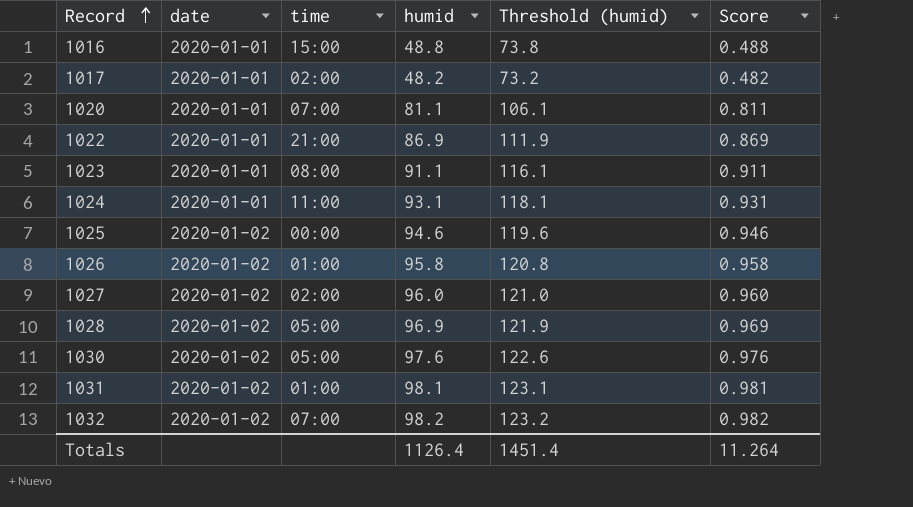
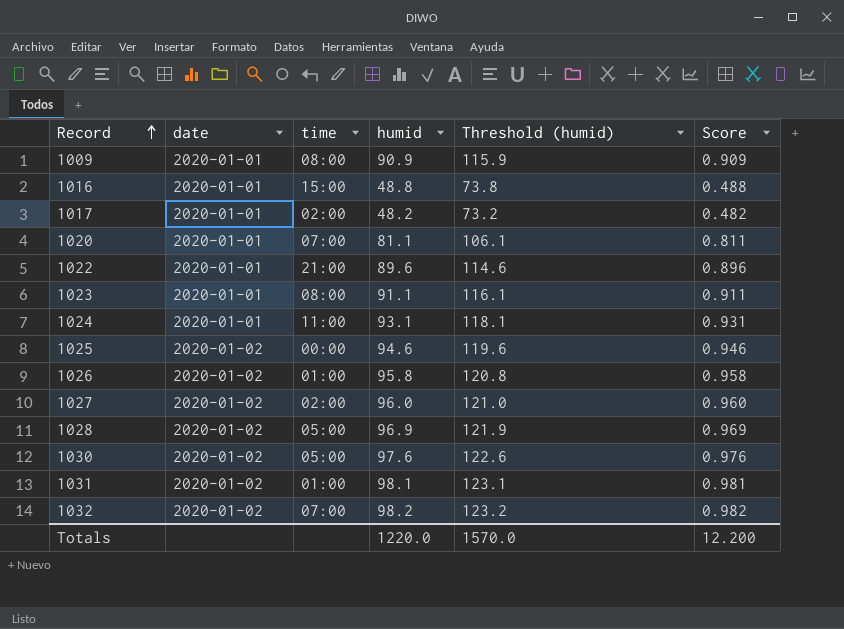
row 1009: none -> 2020-01-01 | 08:00 | 90.9 | 115.9 | 0.909
1022 | humid: 86.9 -> 89.6
1022 | Threshold (humid): 111.9 -> 114.6
1022 | Score: 0.869 -> 0.896
Totals | humid: 1126.4 -> 1220.0
Totals | Threshold (humid): 1451.4 -> 1570.0
Totals | Score: 11.264 -> 12.200

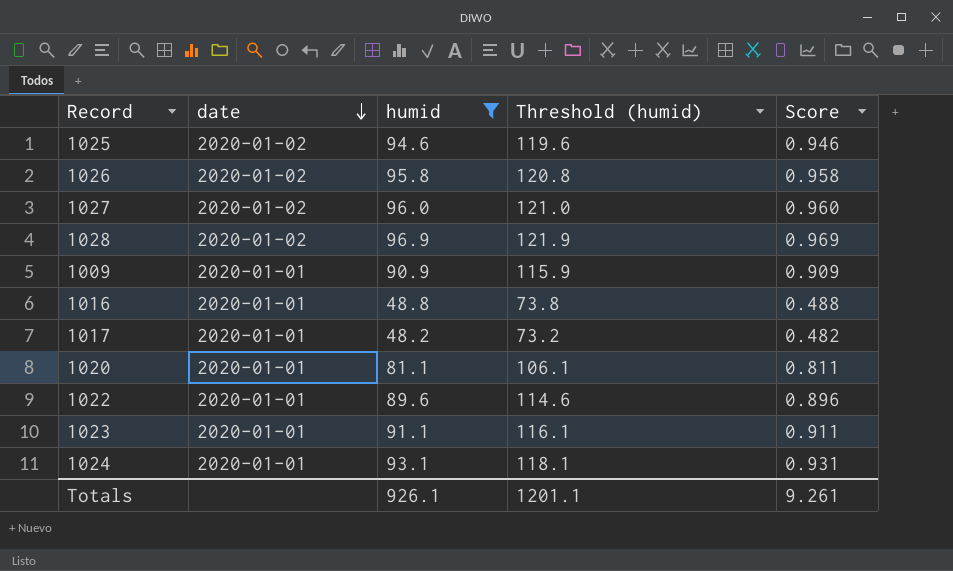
filter: none -> humid <= 96.9
row order: Record ascending -> date descending
column time | position: 3 -> none
Totals | humid: 1220.0 -> 926.1
Totals | Threshold (humid): 1570.0 -> 1201.1
Totals | Score: 12.200 -> 9.261

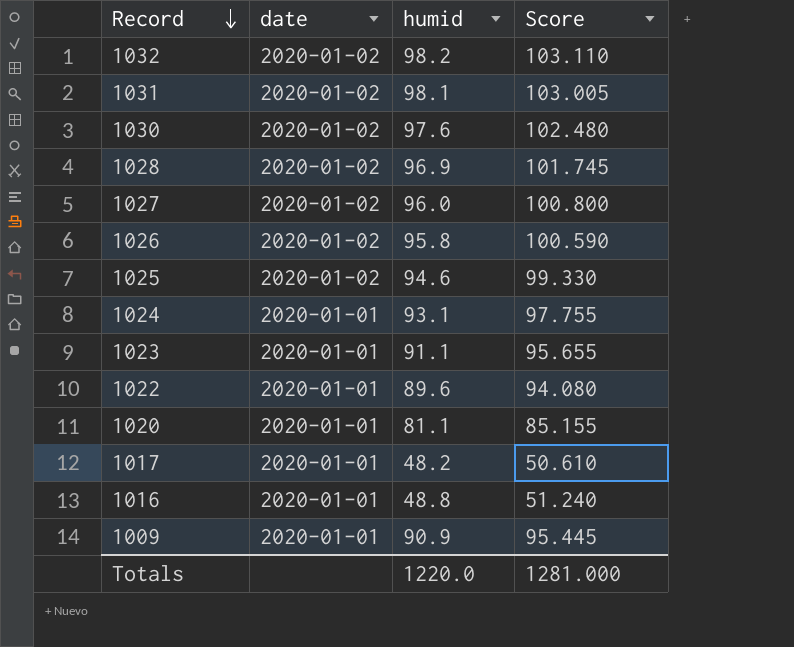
filter: humid <= 96.9 -> none
row order: date descending -> Record descending
column Threshold (humid) | formula: [humid] + 25 -> none
column Score | formula: [humid] * 0.01 -> [humid] * 1.05
Totals | humid: 926.1 -> 1220.0
Totals | Score: 9.261 -> 1281.000

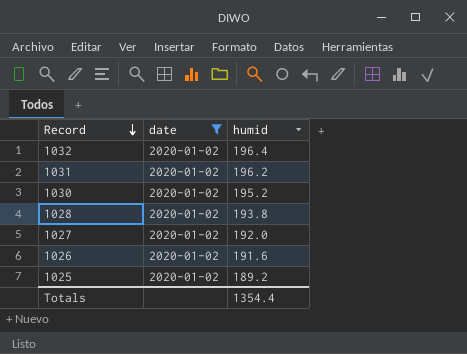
filter: none -> date = 2020-01-02
column Score | formula: [humid] * 1.05 -> none
1032 | humid: 98.2 -> 196.4
1031 | humid: 98.1 -> 196.2
1030 | humid: 97.6 -> 195.2
1028 | humid: 96.9 -> 193.8
1027 | humid: 96.0 -> 192.0
1026 | humid: 95.8 -> 191.6
1025 | humid: 94.6 -> 189.2
Totals | humid: 1220.0 -> 1354.4

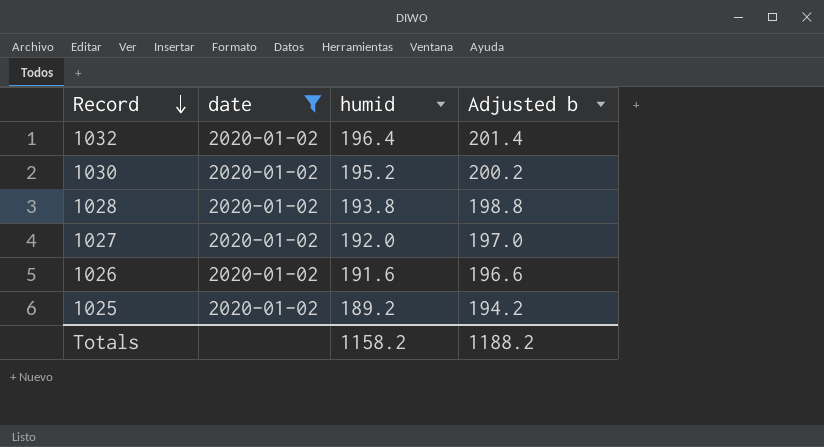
column Adjusted b | formula: none -> [humid] + 5
row 1031: 2020-01-02 | 196.2 -> none
Totals | humid: 1354.4 -> 1158.2

